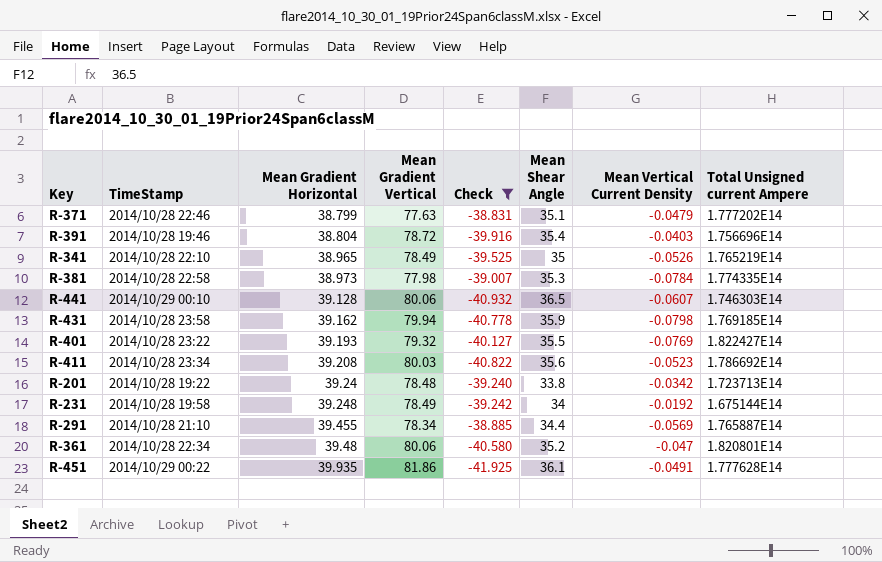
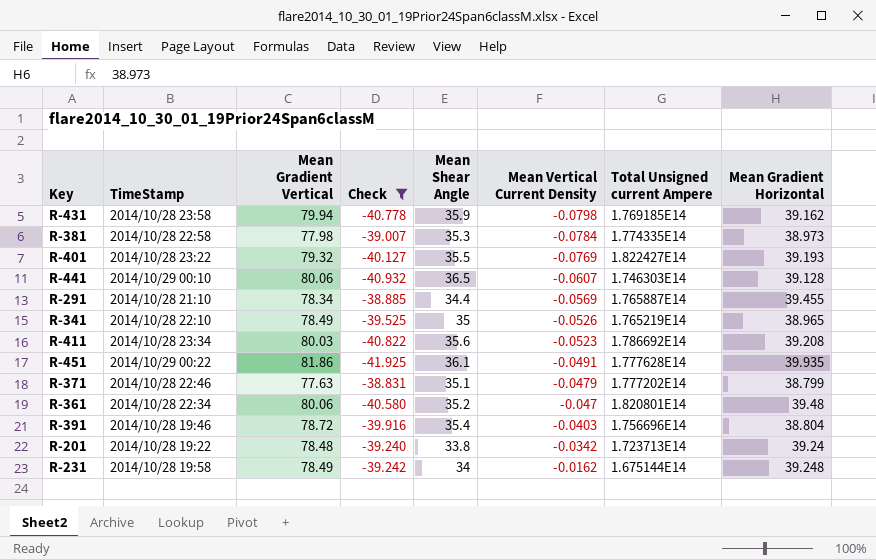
row order: Mean Gradient Horizontal ascending -> Mean Vertical Current Density ascending
column Mean Gradient Horizontal | position: 3 -> 8
R-231 | Mean Vertical Current Density: -0.0192 -> -0.0162

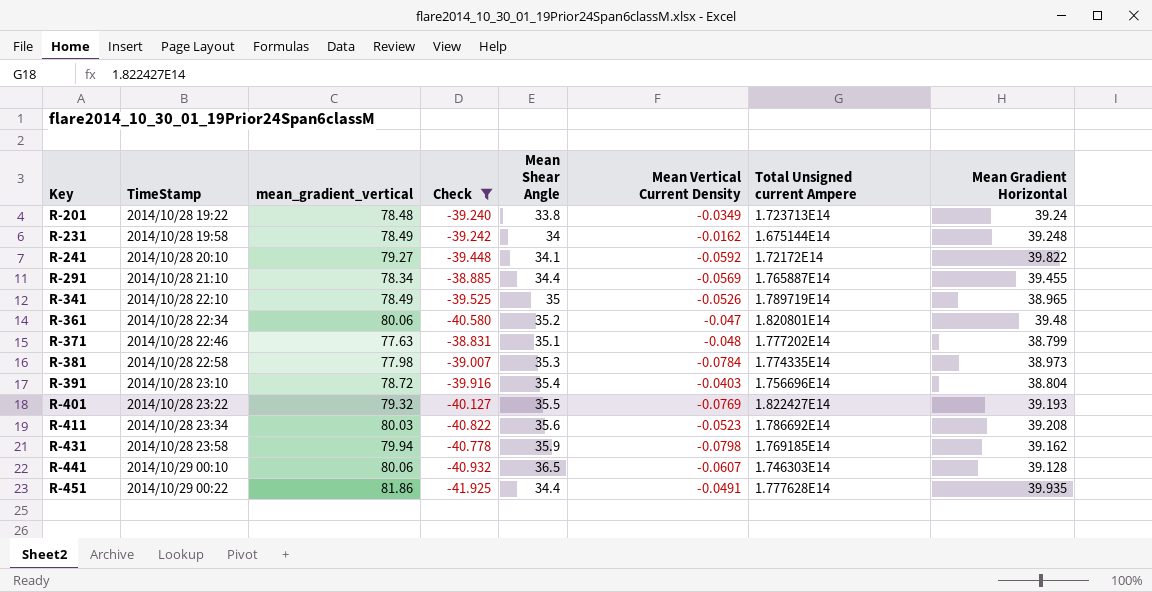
row order: Mean Vertical Current Density ascending -> Key ascending
column name: Mean Gradient Vertical -> mean_gradient_vertical
R-201 | Mean Vertical Current Density: -0.0342 -> -0.0349
row R-241: none -> 2014/10/28 20:10 | 79.27 | -39.448 | 34.1 | -0.0592 | 1.72172E14 | 39.822
R-341 | Total Unsigned current Ampere: 1.765219E14 -> 1.789719E14
R-371 | Mean Vertical Current Density: -0.0479 -> -0.048
R-391 | TimeStamp: 2014/10/28 19:46 -> 2014/10/28 23:10
R-451 | Mean Shear Angle: 36.1 -> 34.4

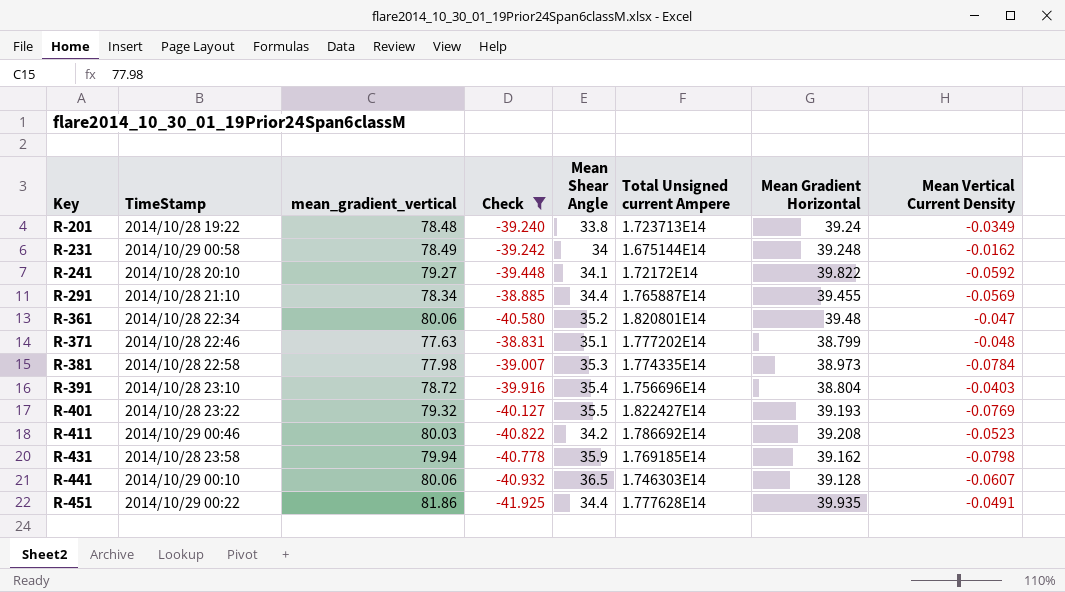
column Mean Vertical Current Density | position: 6 -> 8
row R-341: 2014/10/28 22:10 | 78.49 | -39.525 | 35 | -0.0526 | 1.789719E14 | 38.965 -> none
R-231 | TimeStamp: 2014/10/28 19:58 -> 2014/10/29 00:58
R-411 | TimeStamp: 2014/10/28 23:34 -> 2014/10/29 00:46
R-411 | Mean Shear Angle: 35.6 -> 34.2

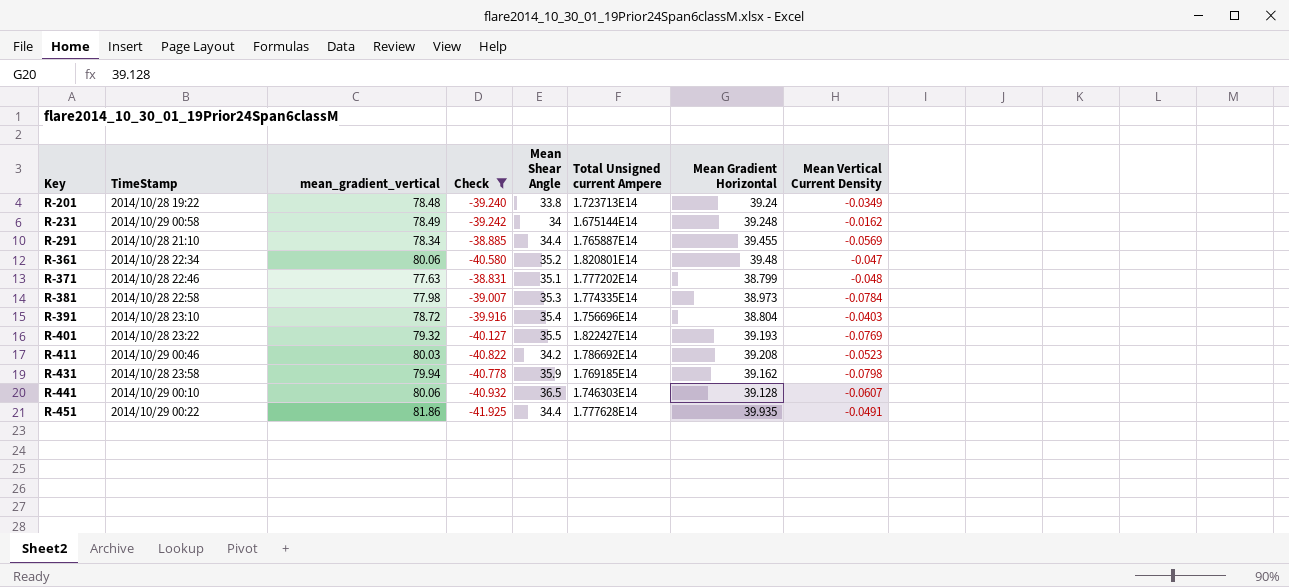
row R-241: 2014/10/28 20:10 | 79.27 | -39.448 | 34.1 | 1.72172E14 | 39.822 | -0.0592 -> none

